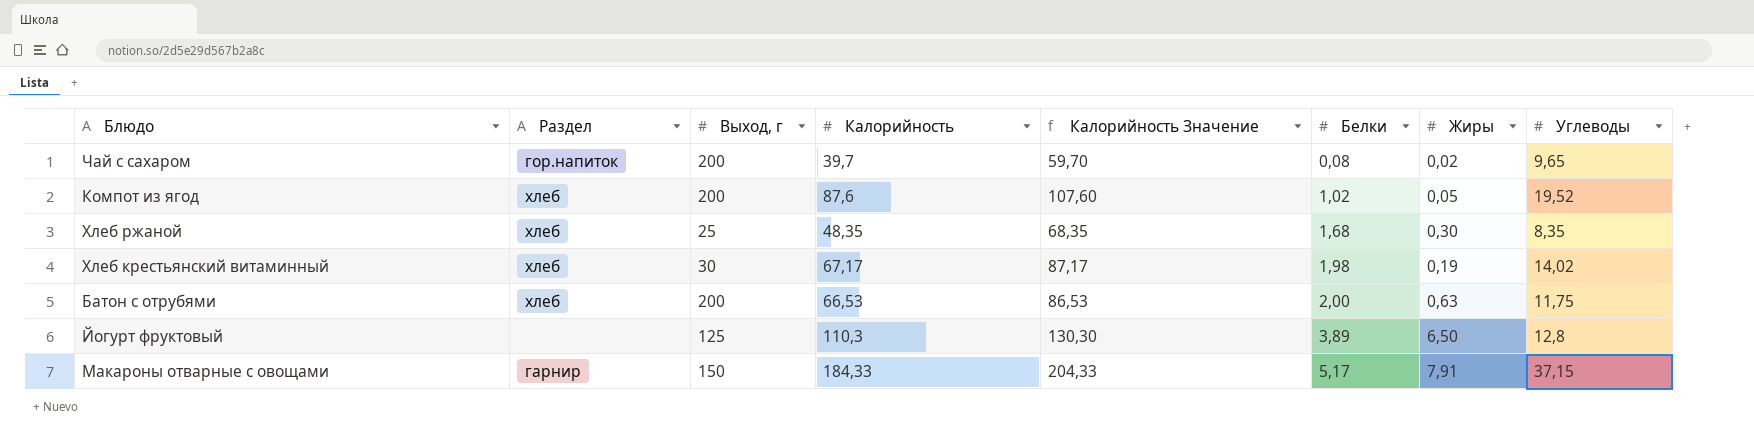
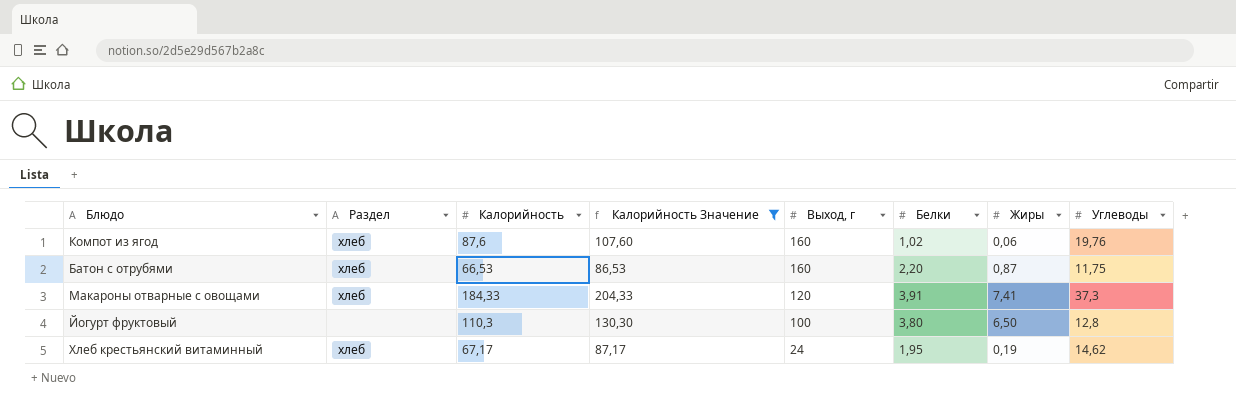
filter: none -> Калорийность Значение >= 86,53
row order: Белки ascending -> Выход, г descending
column Выход, г | position: 3 -> 5
Компот из ягод | Выход, г: 200 -> 160
Компот из ягод | Жиры: 0,05 -> 0,06
Компот из ягод | Углеводы: 19,52 -> 19,76
Батон с отрубями | Выход, г: 200 -> 160
Батон с отрубями | Белки: 2,00 -> 2,20
Батон с отрубями | Жиры: 0,63 -> 0,87
Макароны отварные с овощами | Раздел: гарнир -> хлеб
Макароны отварные с овощами | Выход, г: 150 -> 120
Макароны отварные с овощами | Белки: 5,17 -> 3,91
Макароны отварные с овощами | Жиры: 7,91 -> 7,41
Макароны отварные с овощами | Углеводы: 37,15 -> 37,3
Йогурт фруктовый | Выход, г: 125 -> 100
Йогурт фруктовый | Белки: 3,89 -> 3,80
Хлеб крестьянский витаминный | Выход, г: 30 -> 24
Хлеб крестьянский витаминный | Белки: 1,98 -> 1,95
Хлеб крестьянский витаминный | Углеводы: 14,02 -> 14,62

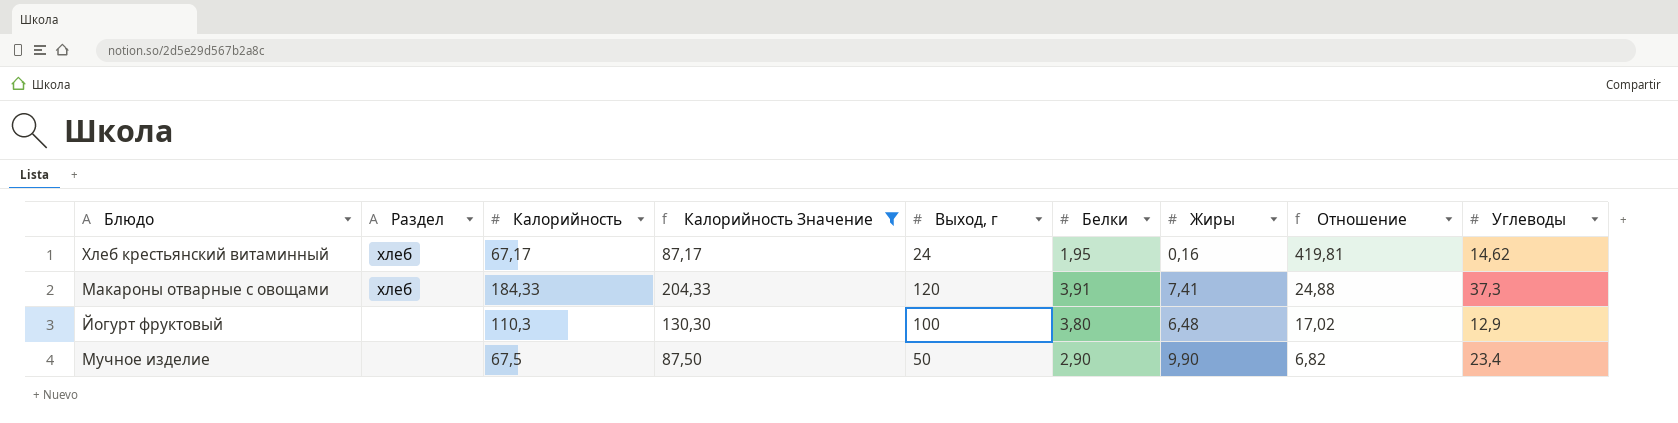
row order: Выход, г descending -> Отношение descending
column Отношение | formula: none -> [Калорийность] / [Жиры]
row Компот из ягод: хлеб | 87,6 | 107,60 | 160 | 1,02 | 0,06 | 19,76 -> none
row Батон с отрубями: хлеб | 66,53 | 86,53 | 160 | 2,20 | 0,87 | 11,75 -> none
Хлеб крестьянский витаминный | Жиры: 0,19 -> 0,16
Йогурт фруктовый | Жиры: 6,50 -> 6,48
Йогурт фруктовый | Углеводы: 12,8 -> 12,9
row Мучное изделие: none -> none | 67,5 | 87,50 | 50 | 2,90 | 9,90 | 6,82 | 23,4

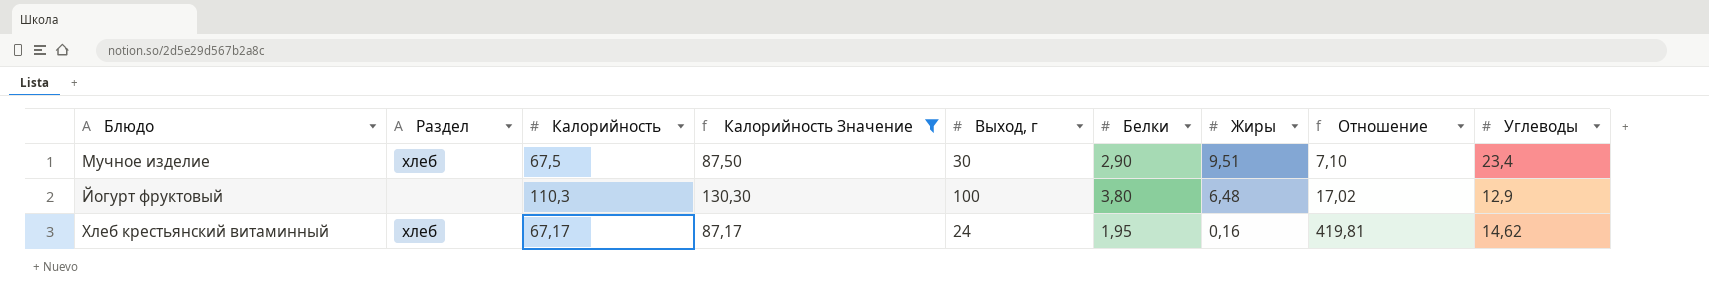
row order: Отношение descending -> Жиры descending
row Макароны отварные с овощами: хлеб | 184,33 | 204,33 | 120 | 3,91 | 7,41 | 24,88 | 37,3 -> none
Мучное изделие | Раздел: none -> хлеб
Мучное изделие | Выход, г: 50 -> 30
Мучное изделие | Жиры: 9,90 -> 9,51
Мучное изделие | Отношение: 6,82 -> 7,10

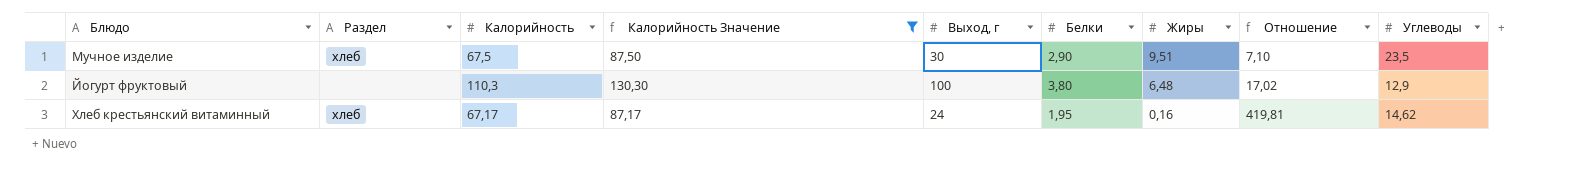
Мучное изделие | Углеводы: 23,4 -> 23,5

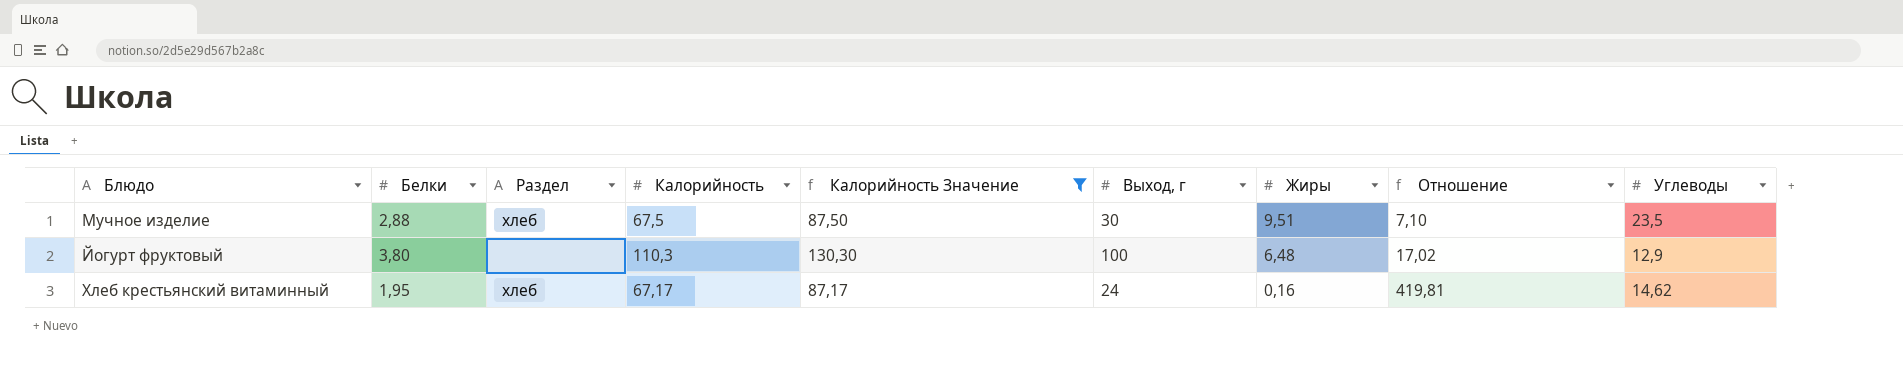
column Белки | position: 6 -> 2
Мучное изделие | Белки: 2,90 -> 2,88

